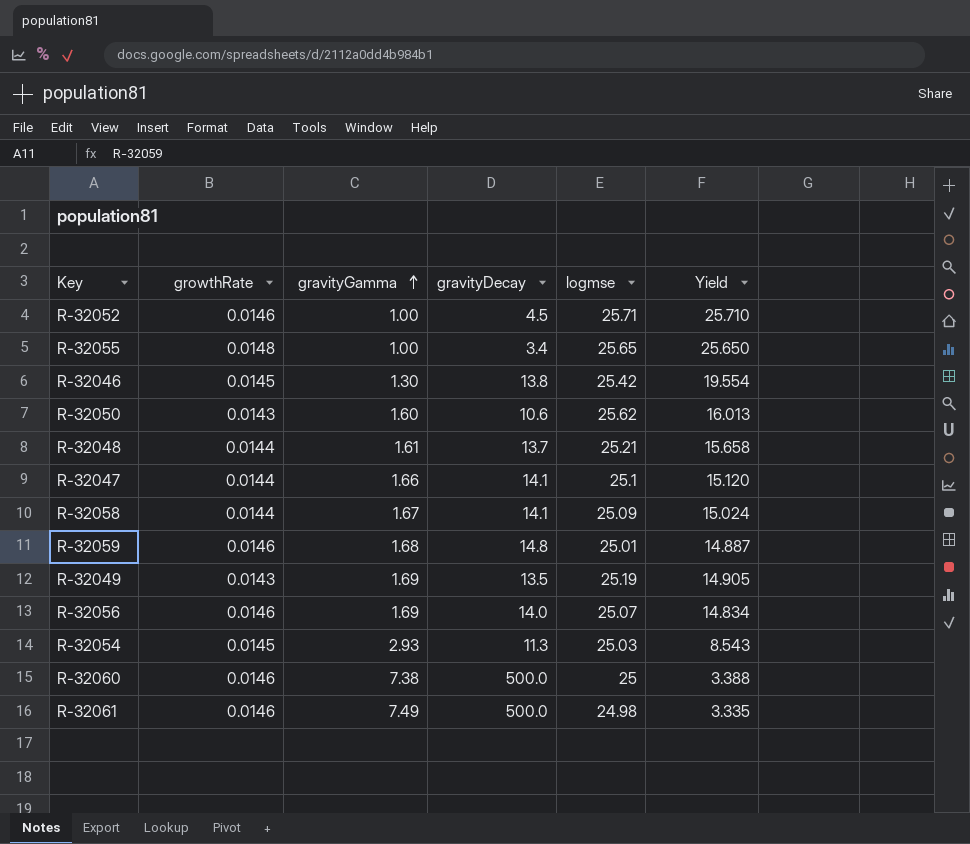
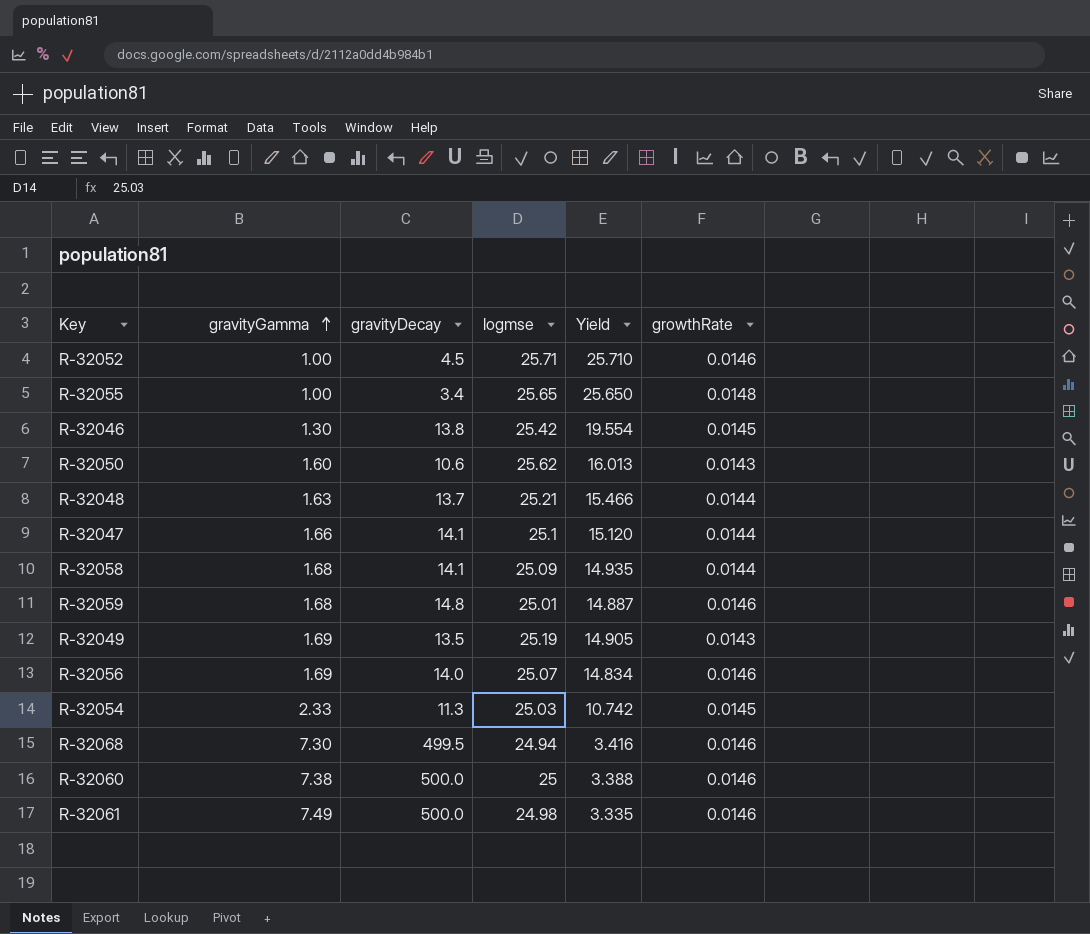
column growthRate | position: 2 -> 6
R-32048 | gravityGamma: 1.61 -> 1.63
R-32048 | Yield: 15.658 -> 15.466
R-32058 | gravityGamma: 1.67 -> 1.68
R-32058 | Yield: 15.024 -> 14.935
R-32054 | gravityGamma: 2.93 -> 2.33
R-32054 | Yield: 8.543 -> 10.742
row R-32068: none -> 7.30 | 499.5 | 24.94 | 3.416 | 0.0146

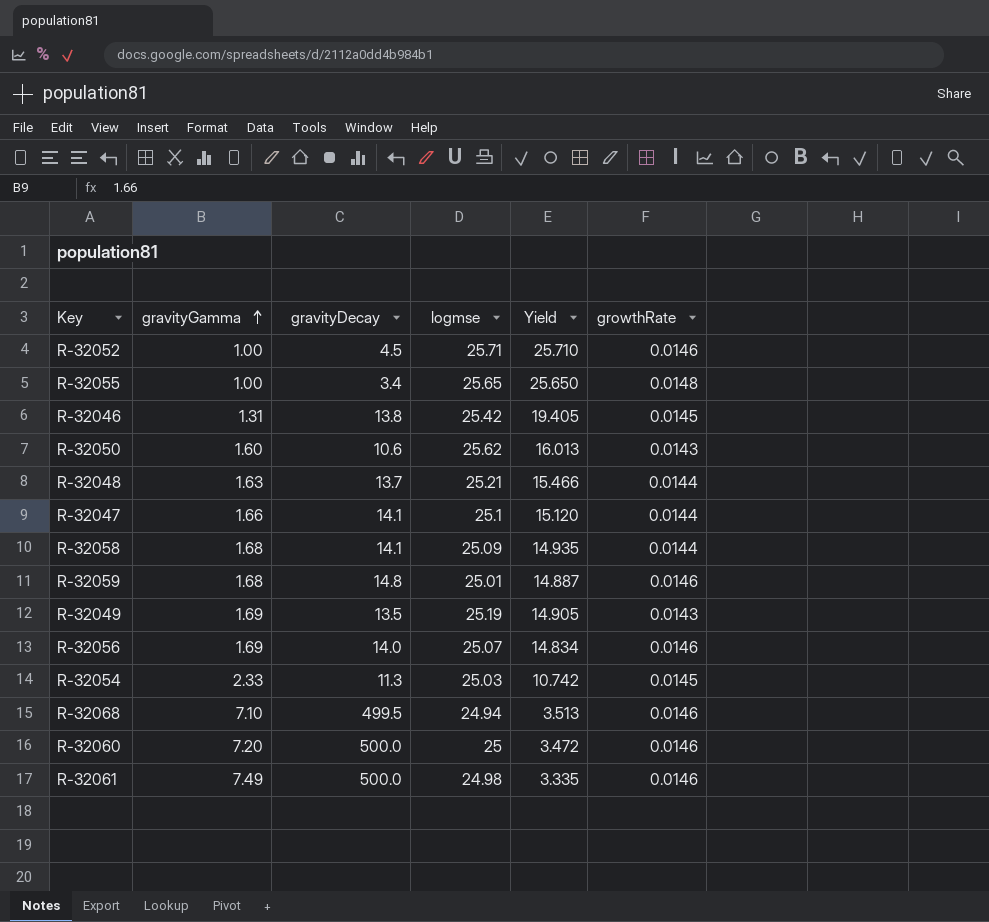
R-32046 | gravityGamma: 1.30 -> 1.31
R-32046 | Yield: 19.554 -> 19.405
R-32068 | gravityGamma: 7.30 -> 7.10
R-32068 | Yield: 3.416 -> 3.513
R-32060 | gravityGamma: 7.38 -> 7.20
R-32060 | Yield: 3.388 -> 3.472

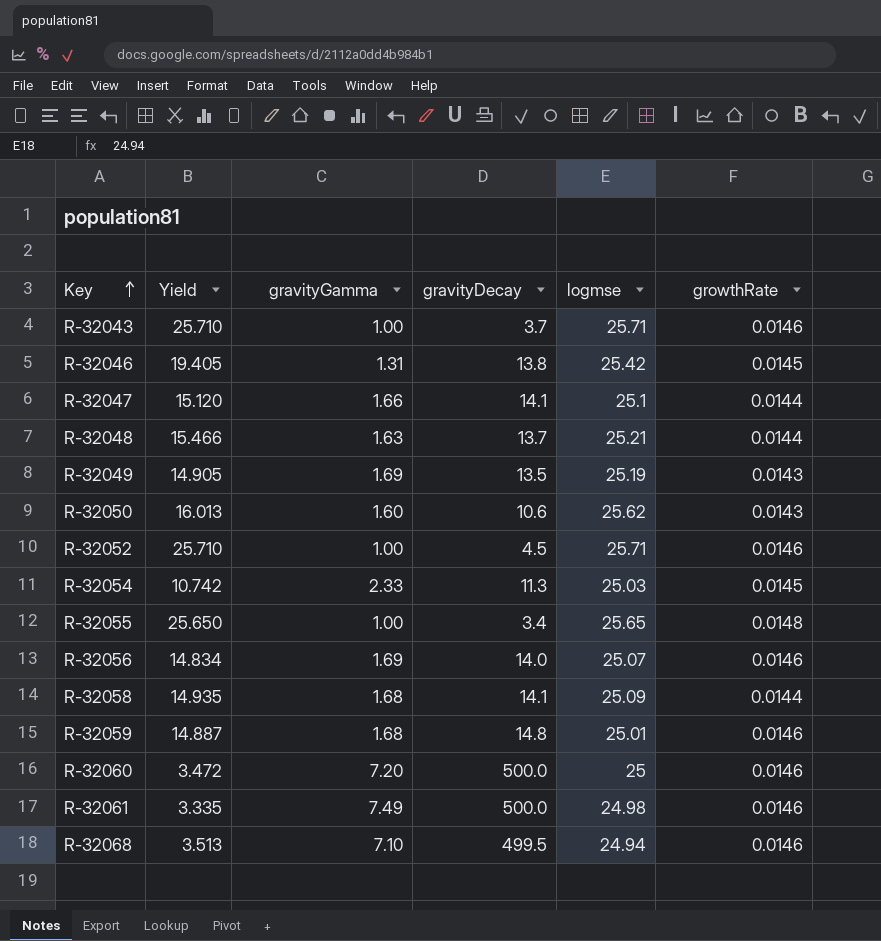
row order: gravityGamma ascending -> Key ascending
column Yield | position: 5 -> 2
row R-32043: none -> 25.710 | 1.00 | 3.7 | 25.71 | 0.0146

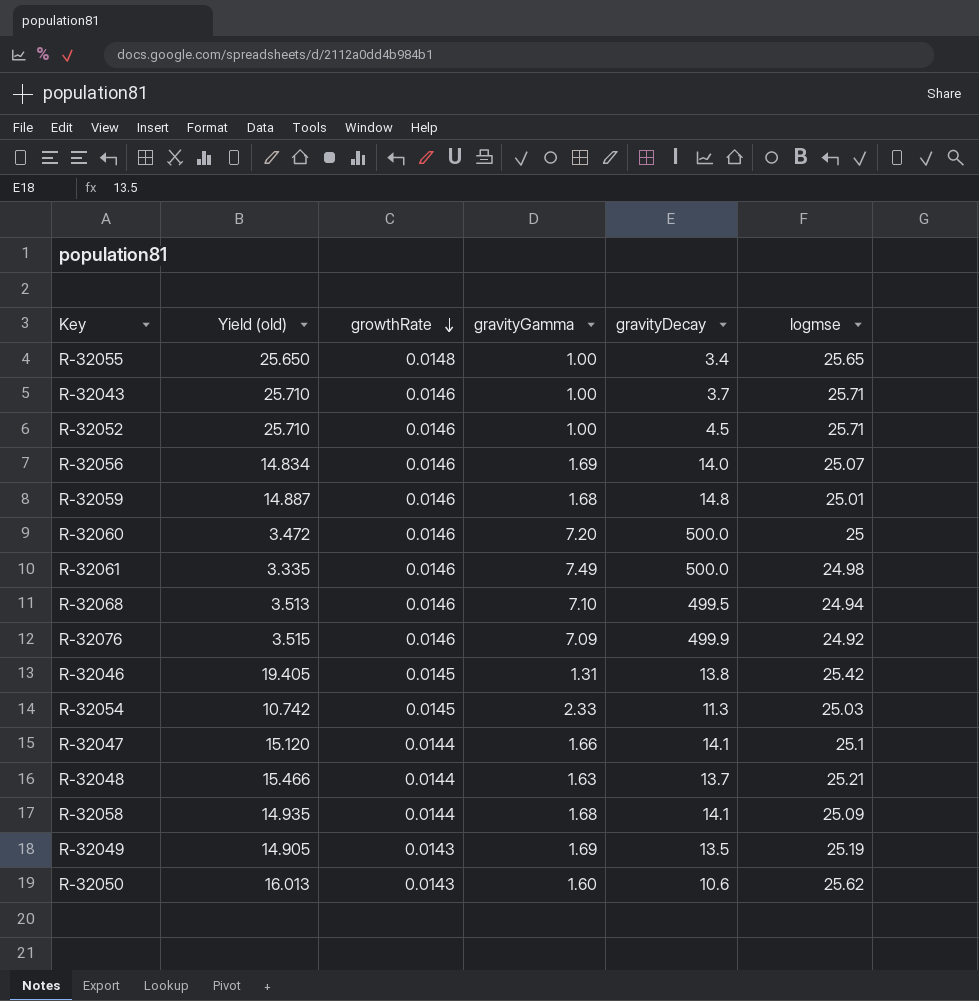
row order: Key ascending -> growthRate descending
column name: Yield -> Yield (old)
column growthRate | position: 6 -> 3
row R-32076: none -> 3.515 | 0.0146 | 7.09 | 499.9 | 24.92

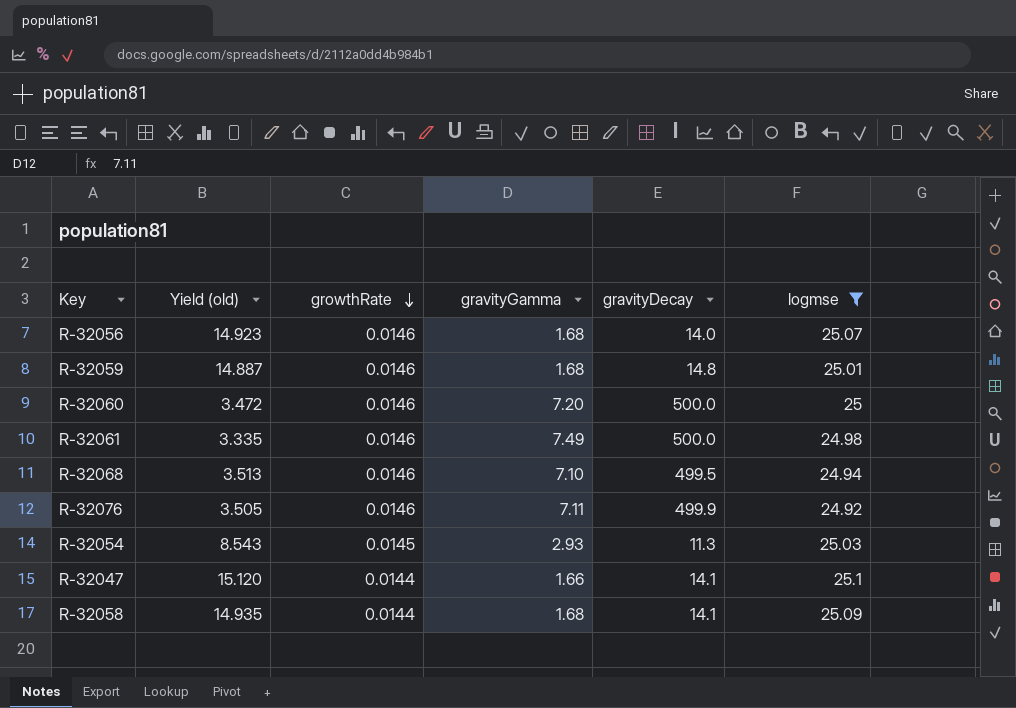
filter: none -> logmse <= 25.1
R-32056 | Yield (old): 14.834 -> 14.923
R-32056 | gravityGamma: 1.69 -> 1.68
R-32076 | Yield (old): 3.515 -> 3.505
R-32076 | gravityGamma: 7.09 -> 7.11
R-32054 | Yield (old): 10.742 -> 8.543
R-32054 | gravityGamma: 2.33 -> 2.93

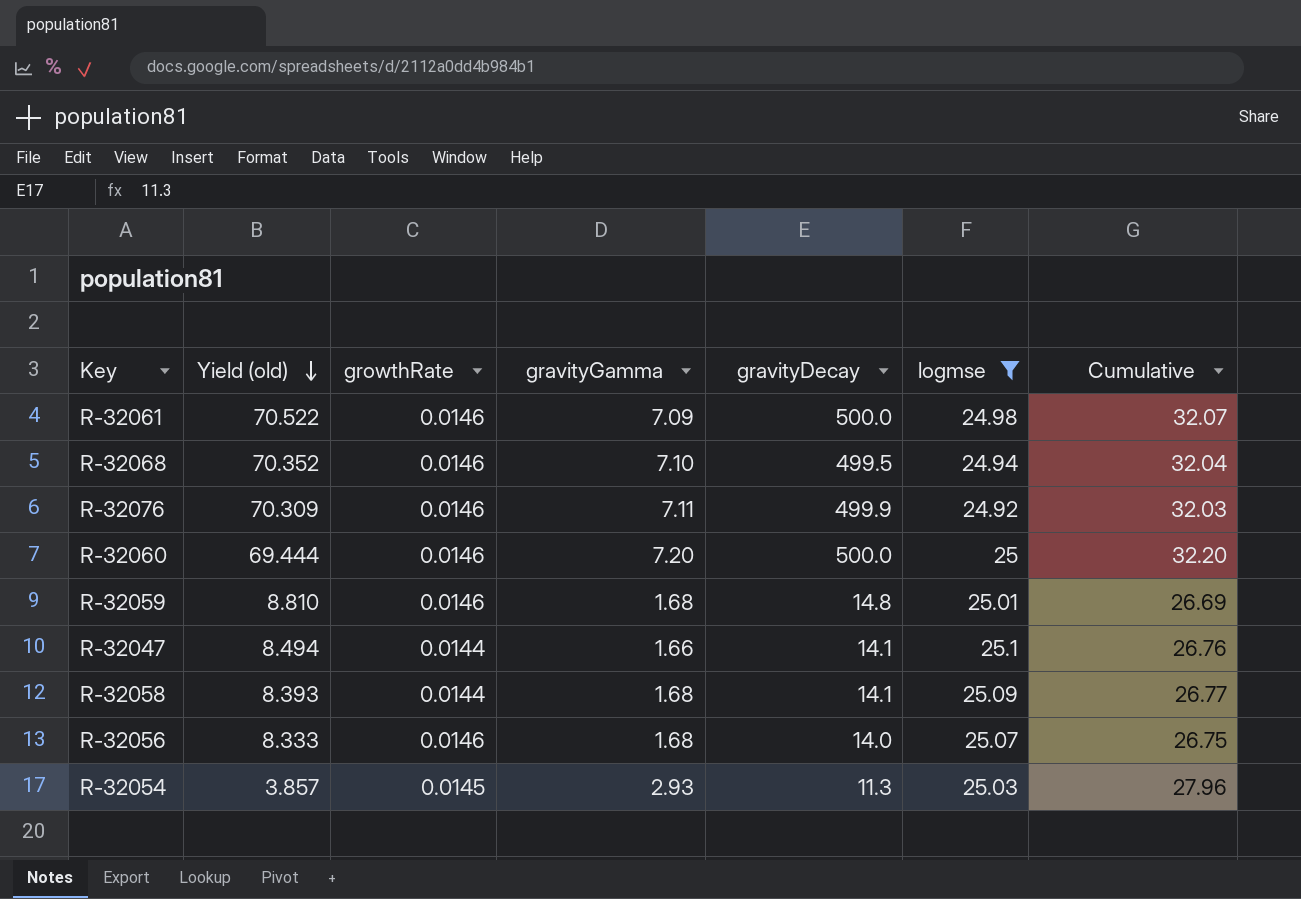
row order: growthRate descending -> Yield (old) descending
column Yield (old) | formula: [logmse] / [gravityGamma] -> [gravityDecay] / [gravityGamma]
column Cumulative | formula: none -> [gravityGamma] + [logmse]
R-32061 | gravityGamma: 7.49 -> 7.09

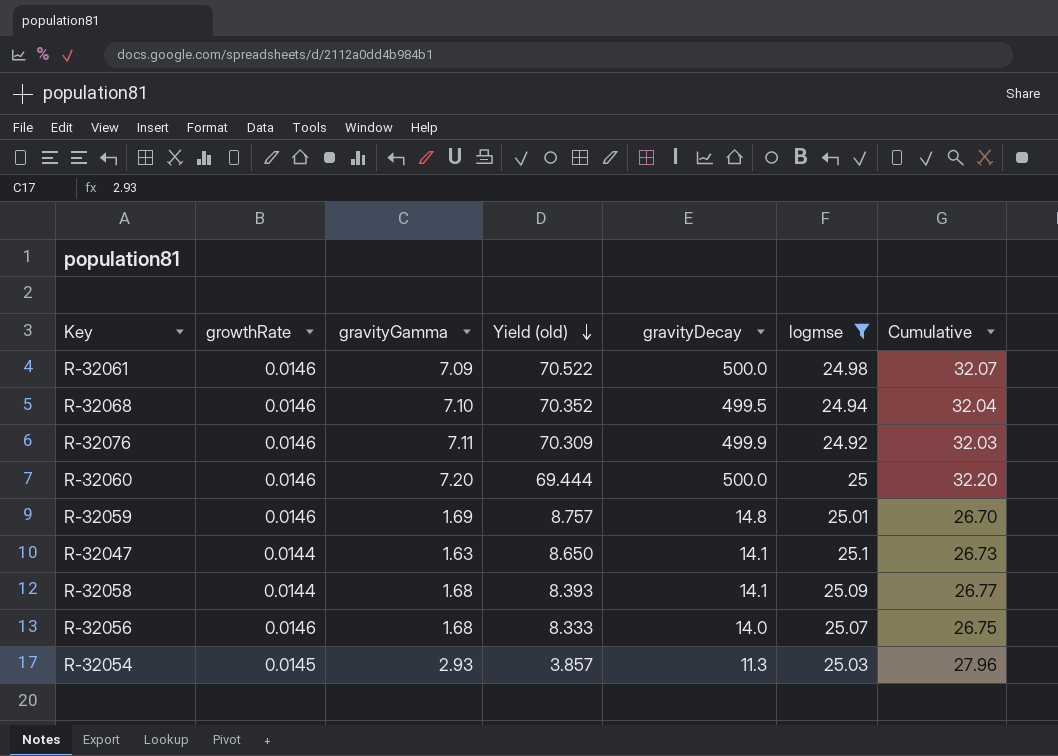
column Yield (old) | position: 2 -> 4
R-32059 | gravityGamma: 1.68 -> 1.69
R-32059 | Yield (old): 8.810 -> 8.757
R-32059 | Cumulative: 26.69 -> 26.70
R-32047 | gravityGamma: 1.66 -> 1.63
R-32047 | Yield (old): 8.494 -> 8.650
R-32047 | Cumulative: 26.76 -> 26.73

